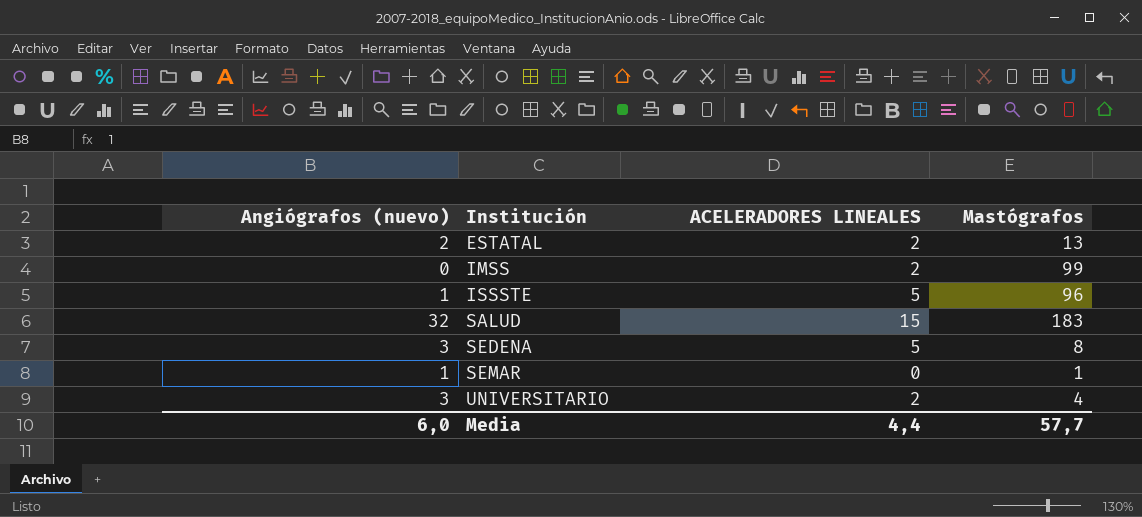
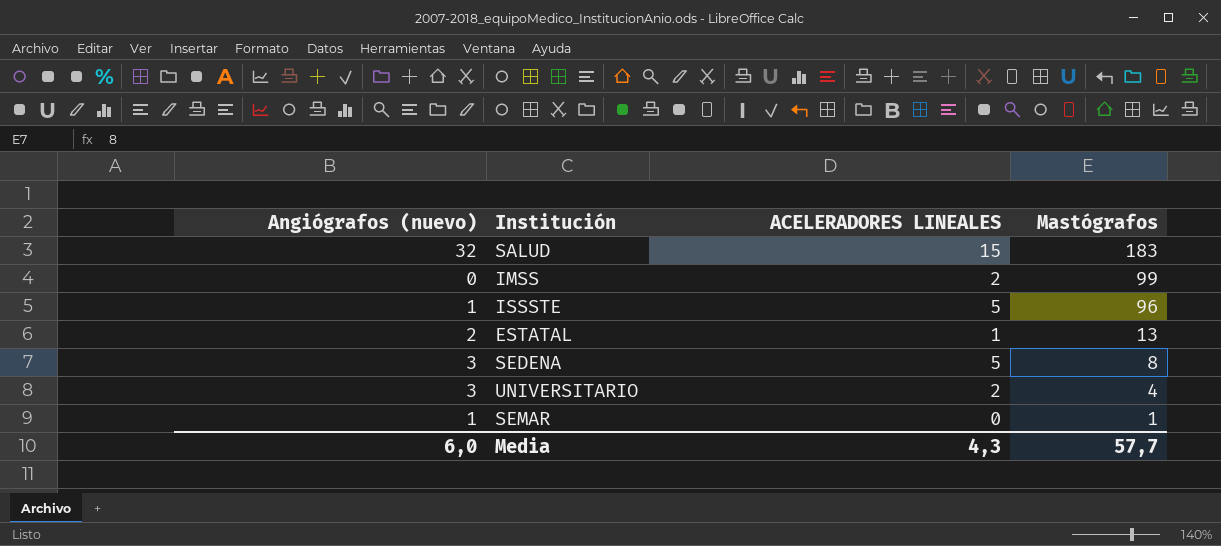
row order: Institución ascending -> Mastógrafos descending
ESTATAL | ACELERADORES LINEALES: 2 -> 1
Media | ACELERADORES LINEALES: 4,4 -> 4,3

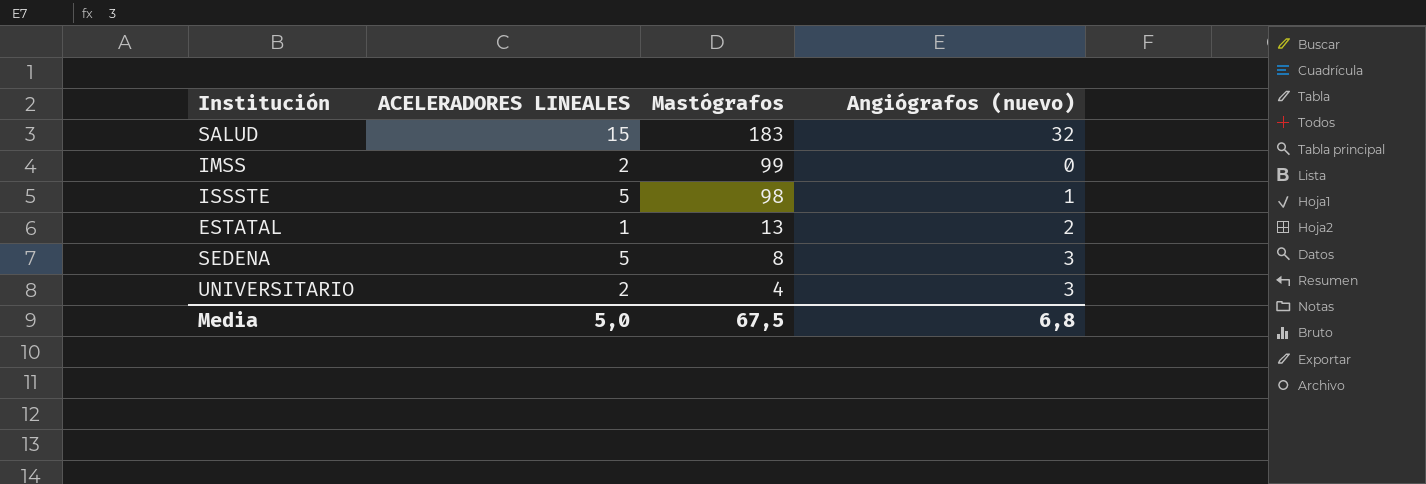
column Angiógrafos (nuevo) | position: 1 -> 4
row SEMAR: 1 | 0 | 1 -> none
ISSSTE | Mastógrafos: 96 -> 98
Media | ACELERADORES LINEALES: 4,3 -> 5,0
Media | Mastógrafos: 57,7 -> 67,5
Media | Angiógrafos (nuevo): 6,0 -> 6,8

